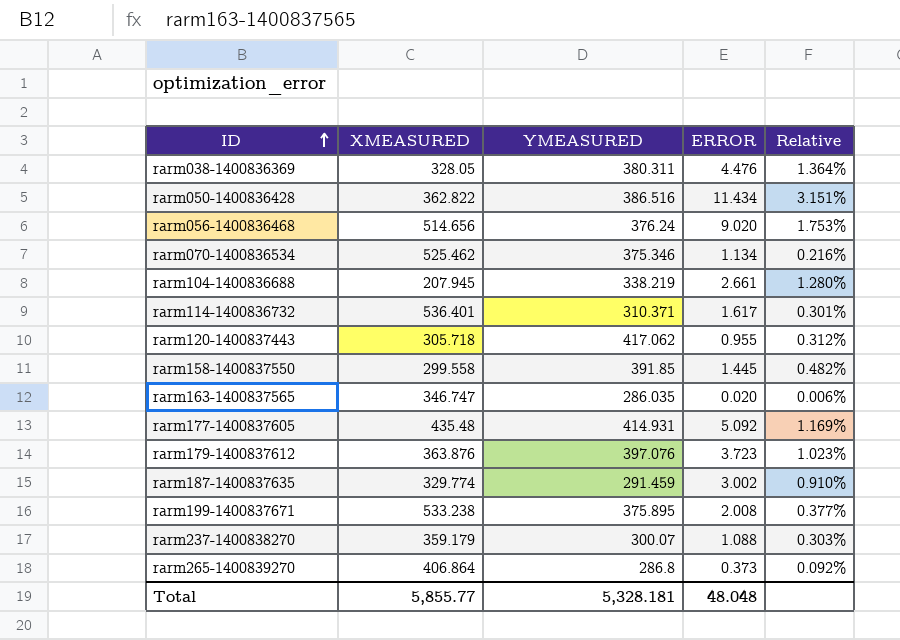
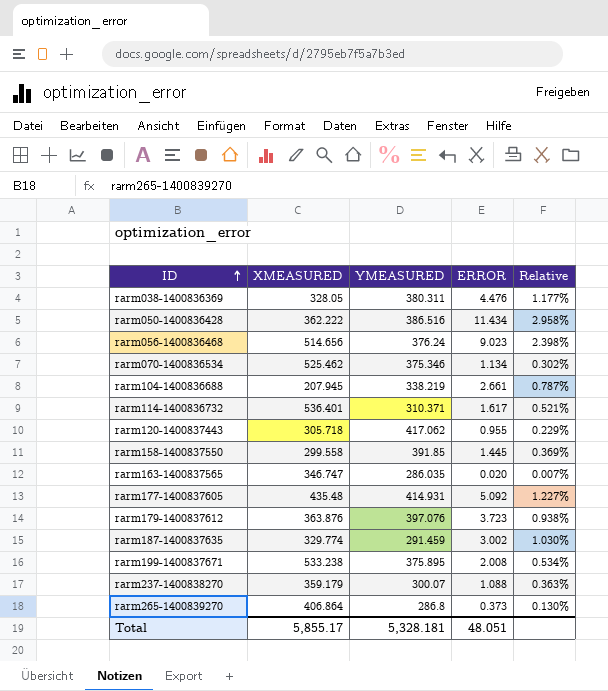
column Relative | formula: [ERROR] / [XMEASURED] -> [ERROR] / [YMEASURED]
rarm050-1400836428 | XMEASURED: 362.822 -> 362.222
rarm056-1400836468 | ERROR: 9.020 -> 9.023
Total | XMEASURED: 5,855.77 -> 5,855.17
Total | ERROR: 48.048 -> 48.051

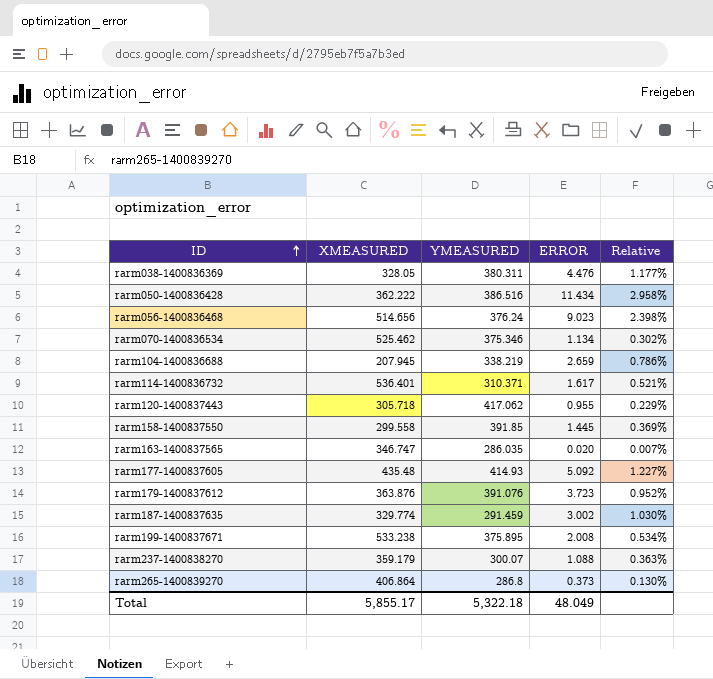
rarm104-1400836688 | ERROR: 2.661 -> 2.659
rarm104-1400836688 | Relative: 0.787% -> 0.786%
rarm177-1400837605 | YMEASURED: 414.931 -> 414.93
rarm179-1400837612 | YMEASURED: 397.076 -> 391.076
rarm179-1400837612 | Relative: 0.938% -> 0.952%
Total | YMEASURED: 5,328.181 -> 5,322.18
Total | ERROR: 48.051 -> 48.049

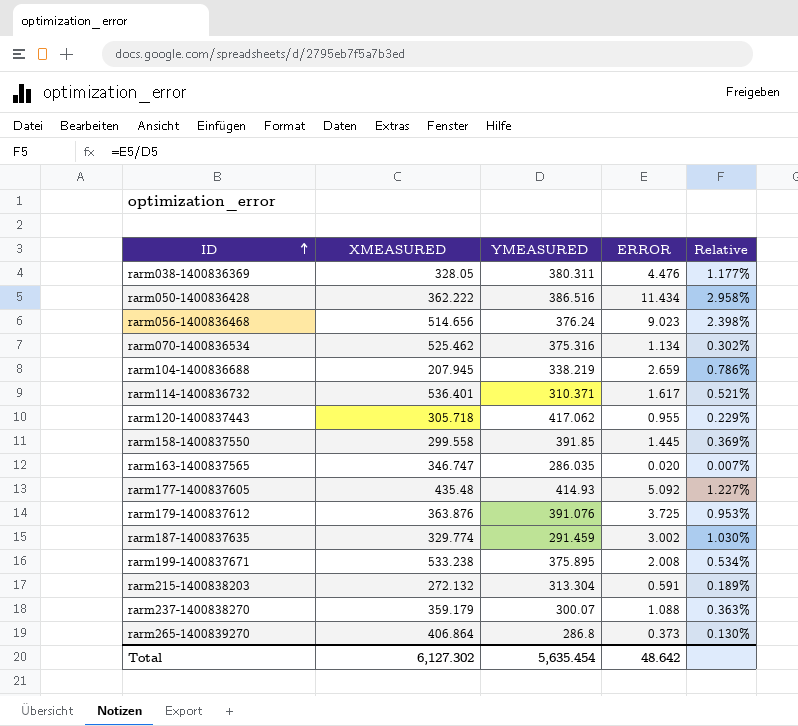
rarm070-1400836534 | YMEASURED: 375.346 -> 375.316
rarm179-1400837612 | ERROR: 3.723 -> 3.725
rarm179-1400837612 | Relative: 0.952% -> 0.953%
row rarm215-1400838203: none -> 272.132 | 313.304 | 0.591 | 0.189%
Total | XMEASURED: 5,855.17 -> 6,127.302
Total | YMEASURED: 5,322.18 -> 5,635.454
Total | ERROR: 48.049 -> 48.642

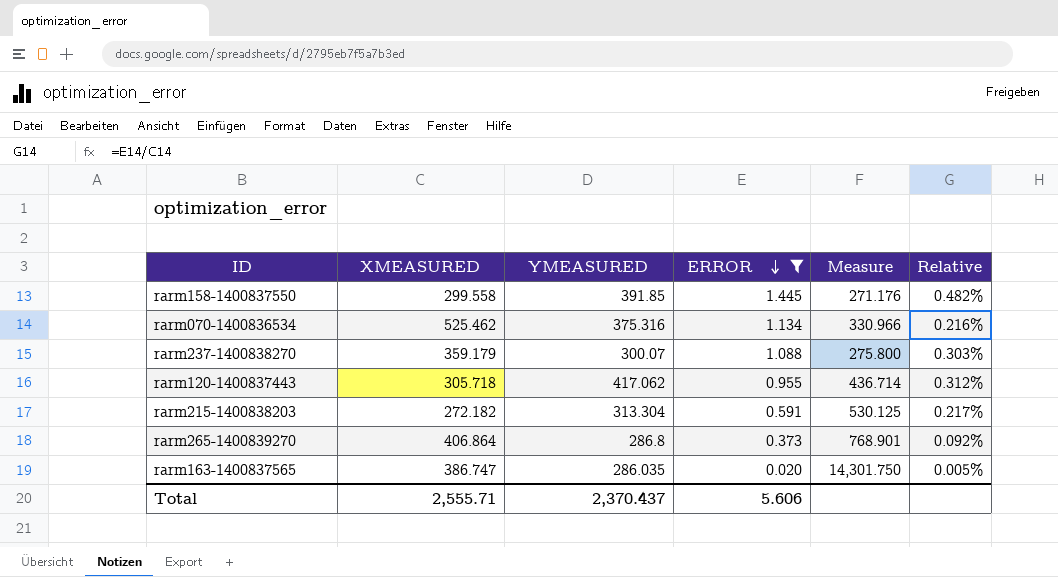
filter: none -> ERROR <= 1.445
row order: ID ascending -> ERROR descending
column Measure | formula: none -> [YMEASURED] / [ERROR]
column Relative | formula: [ERROR] / [YMEASURED] -> [ERROR] / [XMEASURED]
rarm215-1400838203 | XMEASURED: 272.132 -> 272.182
rarm163-1400837565 | XMEASURED: 346.747 -> 386.747
Total | XMEASURED: 6,127.302 -> 2,555.71
Total | YMEASURED: 5,635.454 -> 2,370.437
Total | ERROR: 48.642 -> 5.606

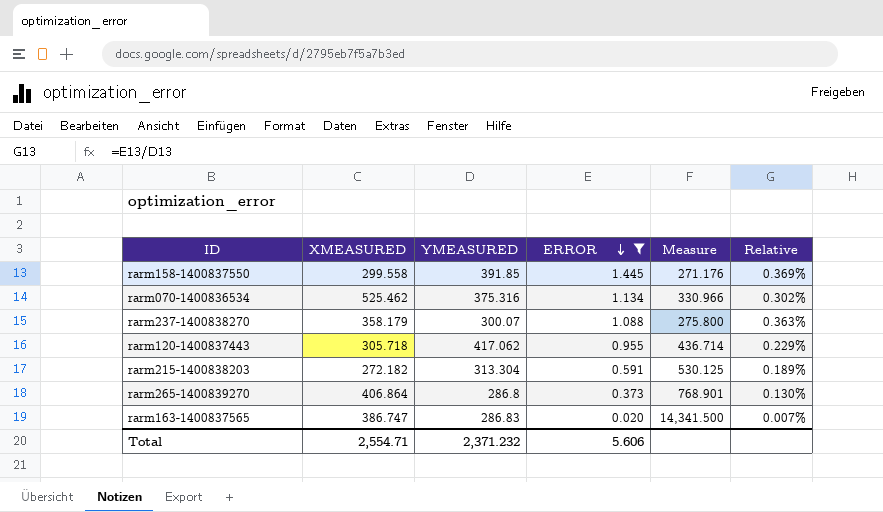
column Relative | formula: [ERROR] / [XMEASURED] -> [ERROR] / [YMEASURED]
rarm237-1400838270 | XMEASURED: 359.179 -> 358.179
rarm163-1400837565 | YMEASURED: 286.035 -> 286.83
rarm163-1400837565 | Measure: 14,301.750 -> 14,341.500
Total | XMEASURED: 2,555.71 -> 2,554.71
Total | YMEASURED: 2,370.437 -> 2,371.232

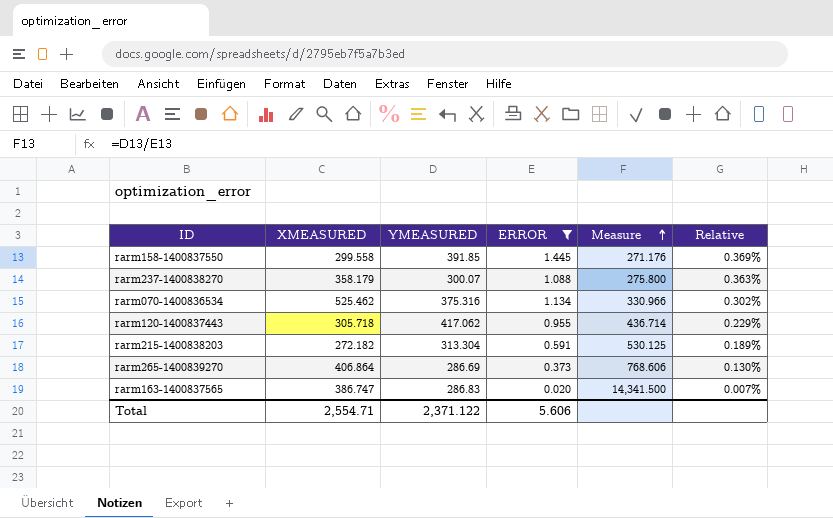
row order: ERROR descending -> Measure ascending
rarm265-1400839270 | YMEASURED: 286.8 -> 286.69
rarm265-1400839270 | Measure: 768.901 -> 768.606
Total | YMEASURED: 2,371.232 -> 2,371.122

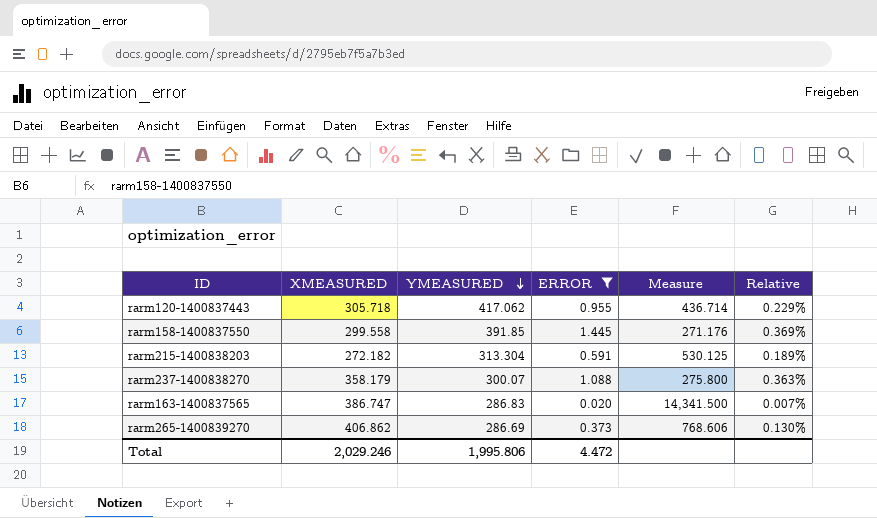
row order: Measure ascending -> YMEASURED descending
row rarm070-1400836534: 525.462 | 375.316 | 1.134 | 330.966 | 0.302% -> none
rarm265-1400839270 | XMEASURED: 406.864 -> 406.862
Total | XMEASURED: 2,554.71 -> 2,029.246
Total | YMEASURED: 2,371.122 -> 1,995.806
Total | ERROR: 5.606 -> 4.472

